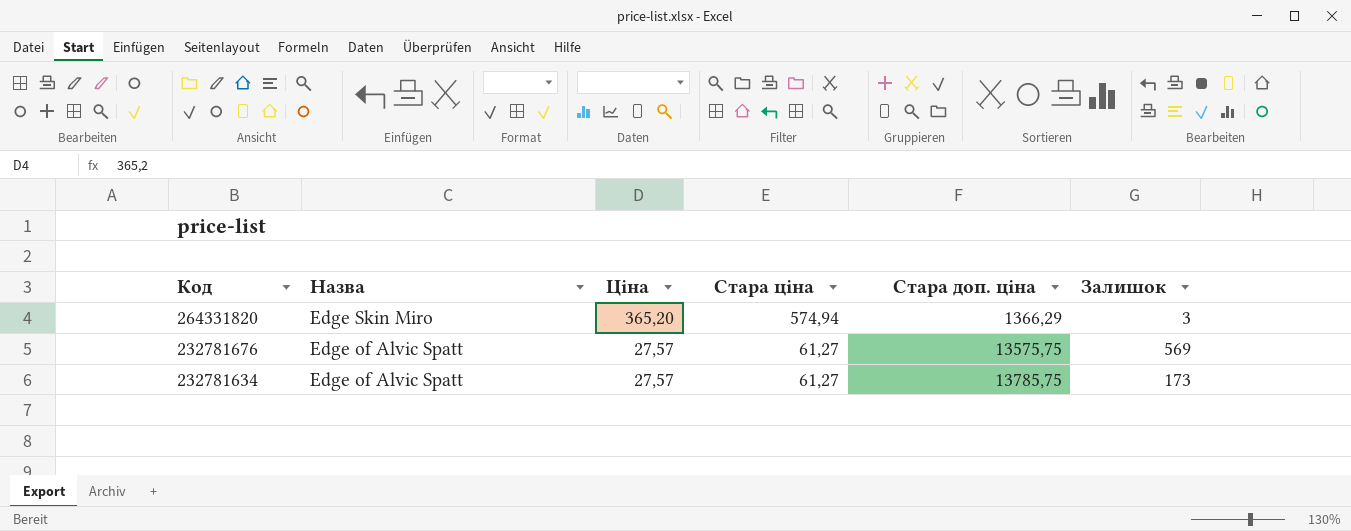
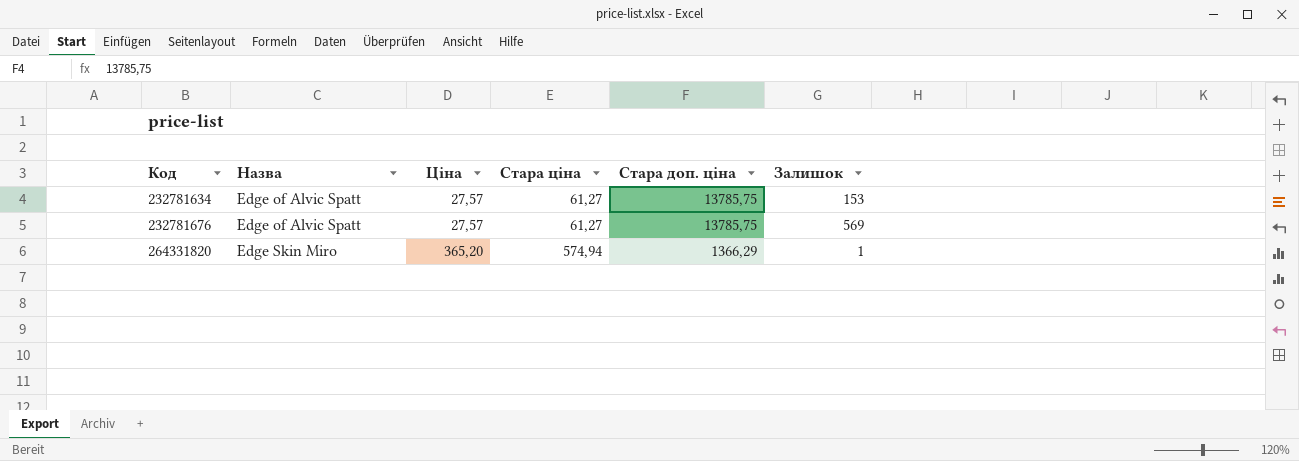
row order: Код descending -> Код ascending
232781634 | Залишок: 173 -> 153
232781676 | Стара доп. ціна: 13575,75 -> 13785,75
264331820 | Залишок: 3 -> 1

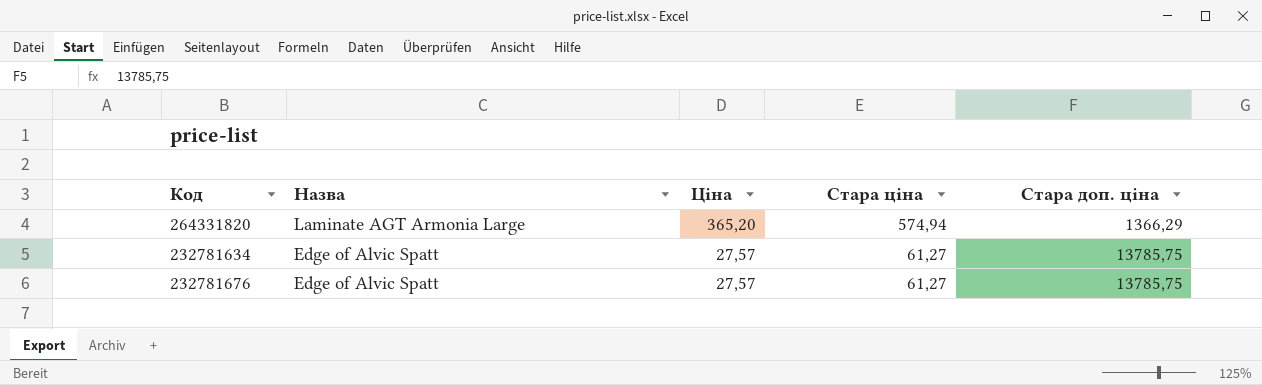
row order: Код ascending -> Назва descending
column Залишок | position: 6 -> none
264331820 | Назва: Edge Skin Miro -> Laminate AGT Armonia Large

